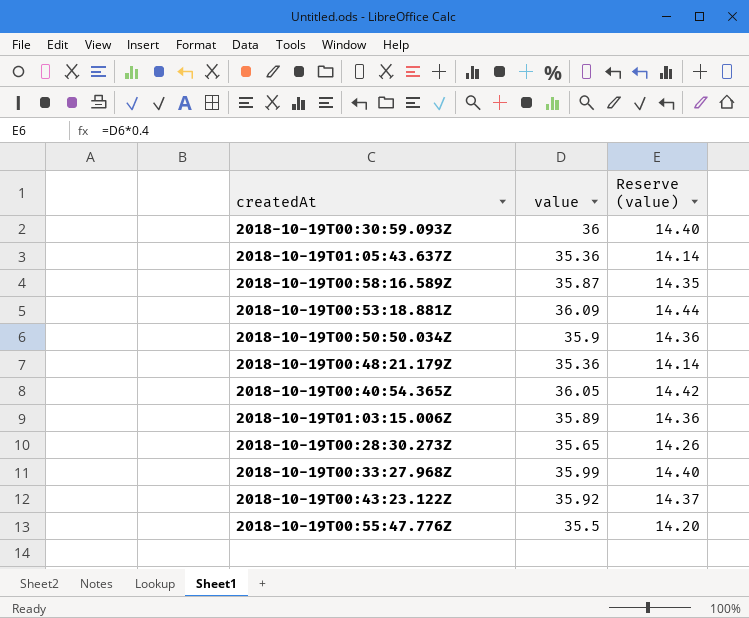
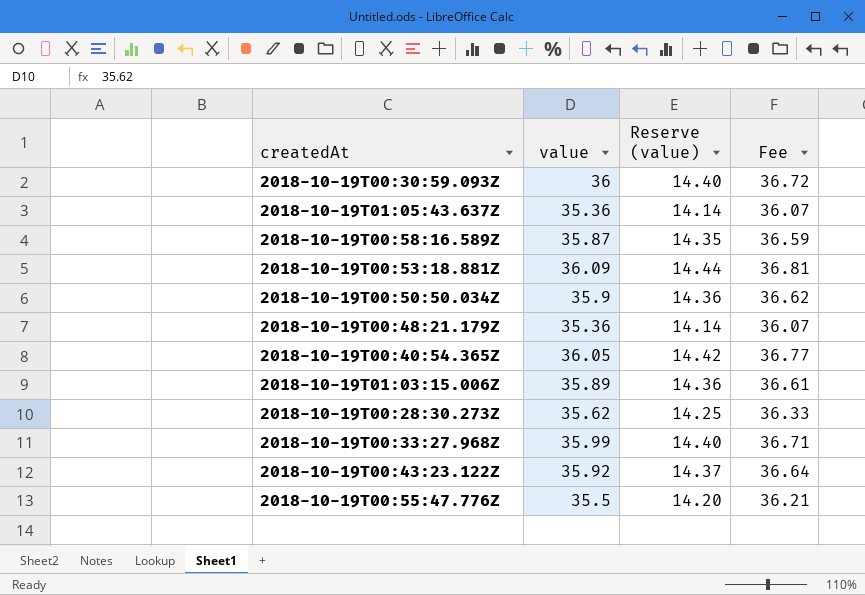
column Fee | formula: none -> [value] * 1.02
2018-10-19T00:28:30.273Z | value: 35.65 -> 35.62
2018-10-19T00:28:30.273Z | Reserve (value): 14.26 -> 14.25

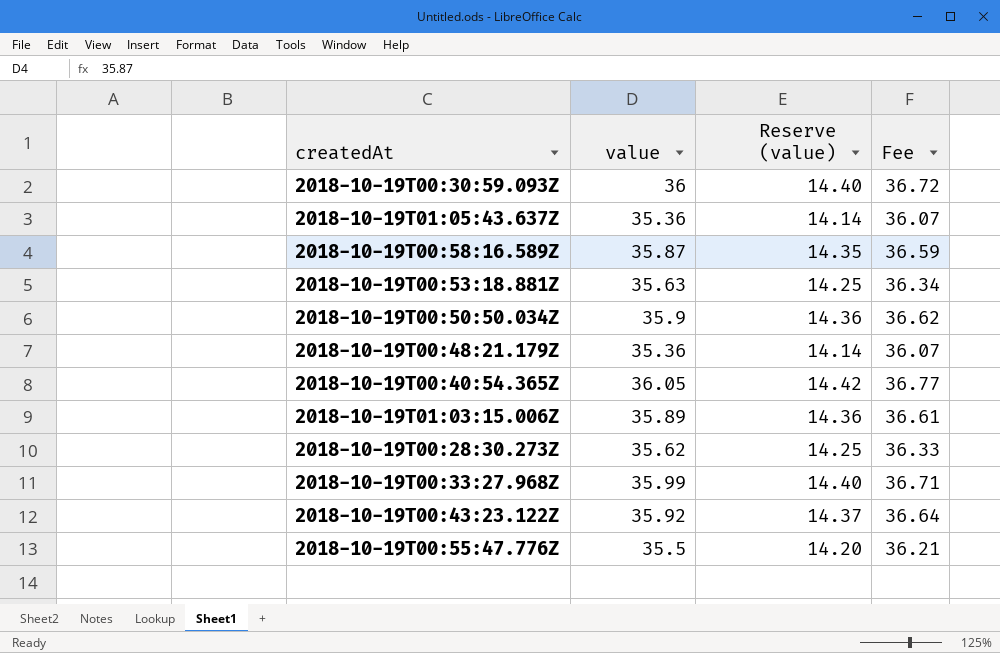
2018-10-19T00:53:18.881Z | value: 36.09 -> 35.63
2018-10-19T00:53:18.881Z | Reserve (value): 14.44 -> 14.25
2018-10-19T00:53:18.881Z | Fee: 36.81 -> 36.34

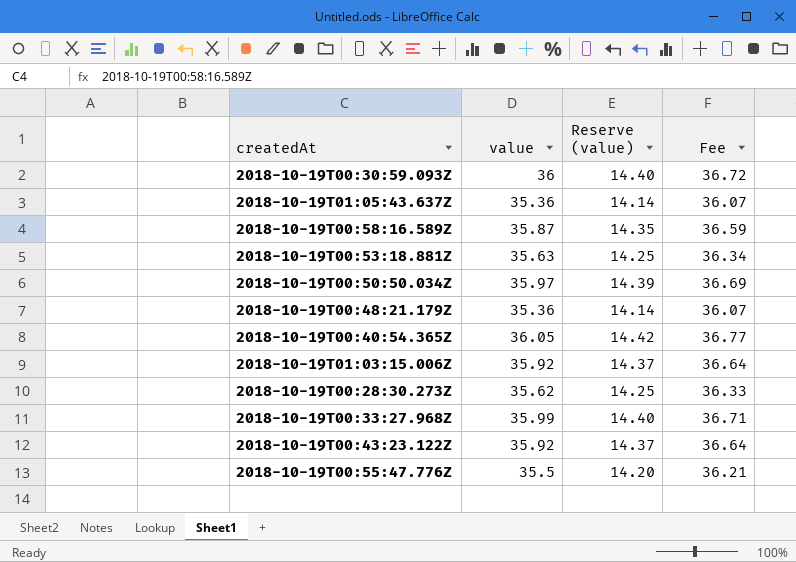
2018-10-19T00:50:50.034Z | value: 35.9 -> 35.97
2018-10-19T00:50:50.034Z | Reserve (value): 14.36 -> 14.39
2018-10-19T00:50:50.034Z | Fee: 36.62 -> 36.69
2018-10-19T01:03:15.006Z | value: 35.89 -> 35.92
2018-10-19T01:03:15.006Z | Reserve (value): 14.36 -> 14.37
2018-10-19T01:03:15.006Z | Fee: 36.61 -> 36.64

